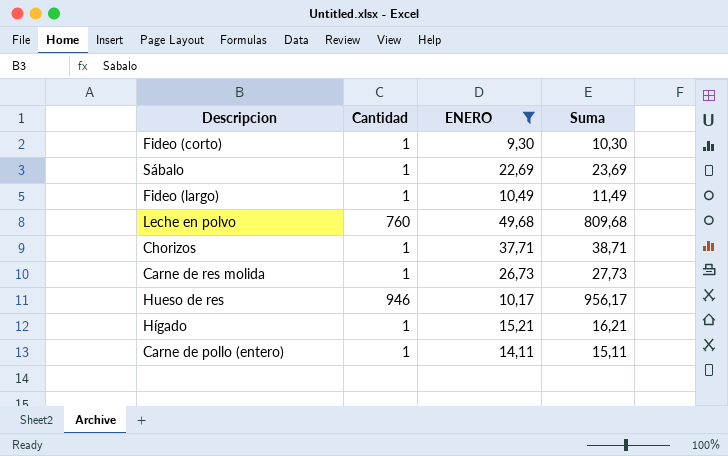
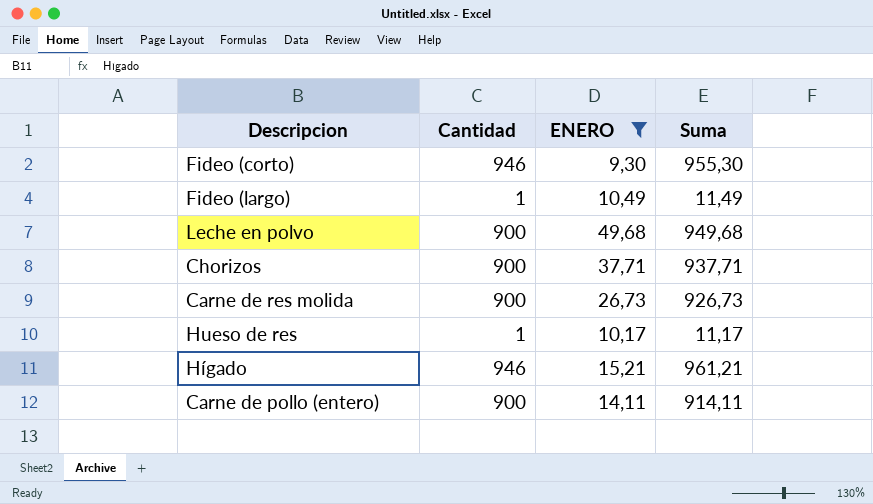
row Sábalo: 1 | 22,69 | 23,69 -> none
Fideo (corto) | Cantidad: 1 -> 946
Fideo (corto) | Suma: 10,30 -> 955,30
Leche en polvo | Cantidad: 760 -> 900
Leche en polvo | Suma: 809,68 -> 949,68
Chorizos | Cantidad: 1 -> 900
Chorizos | Suma: 38,71 -> 937,71
Carne de res molida | Cantidad: 1 -> 900
Carne de res molida | Suma: 27,73 -> 926,73
Hueso de res | Cantidad: 946 -> 1
Hueso de res | Suma: 956,17 -> 11,17
Hígado | Cantidad: 1 -> 946
Hígado | Suma: 16,21 -> 961,21
Carne de pollo (entero) | Cantidad: 1 -> 900
Carne de pollo (entero) | Suma: 15,11 -> 914,11

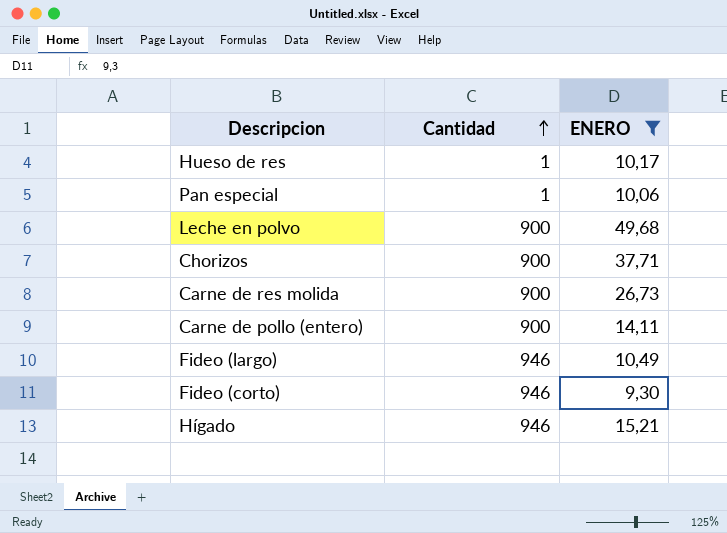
row order: none -> Cantidad ascending
column Suma | formula: [Cantidad] + [ENERO] -> none
row Pan especial: none -> 1 | 10,06
Fideo (largo) | Cantidad: 1 -> 946

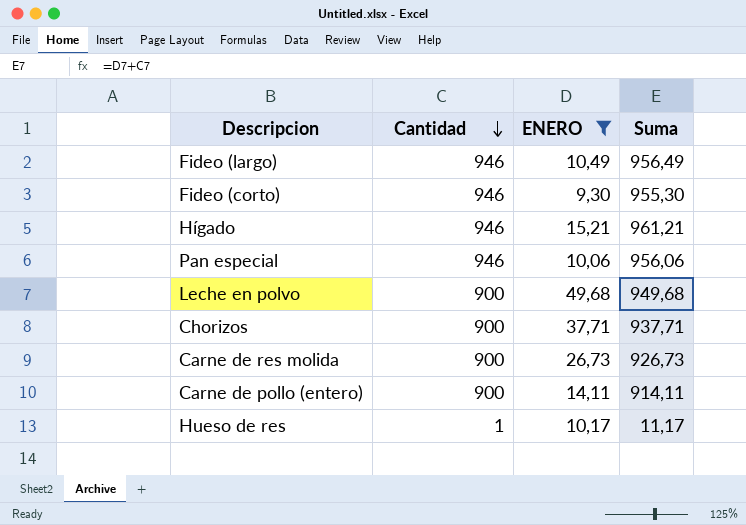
row order: Cantidad ascending -> Cantidad descending
column Suma | formula: none -> [Cantidad] + [ENERO]
Pan especial | Cantidad: 1 -> 946

